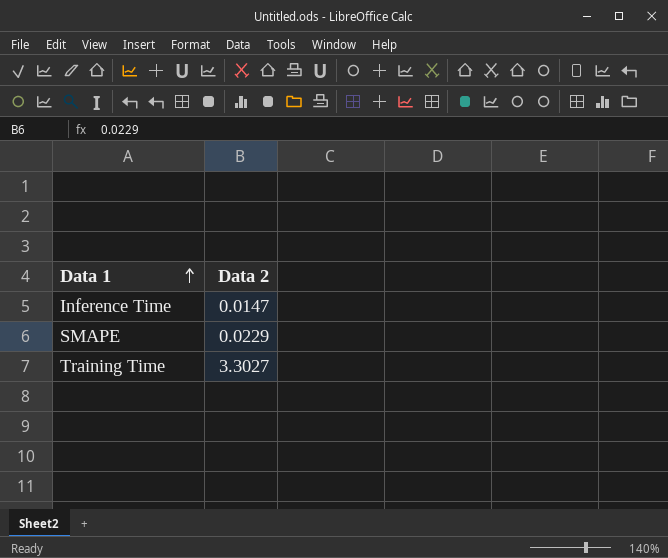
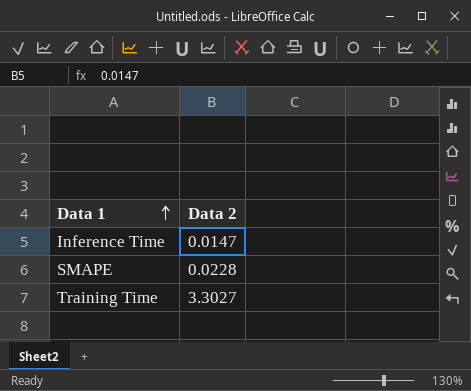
SMAPE | Data 2: 0.0229 -> 0.0228

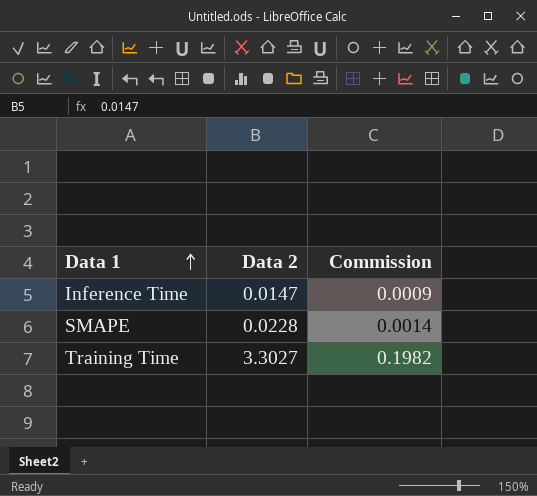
column Commission | formula: none -> [Data 2] * 0.06

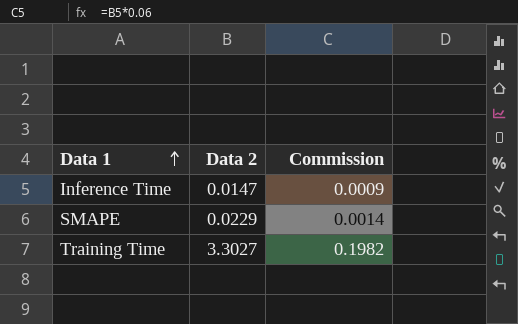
SMAPE | Data 2: 0.0228 -> 0.0229

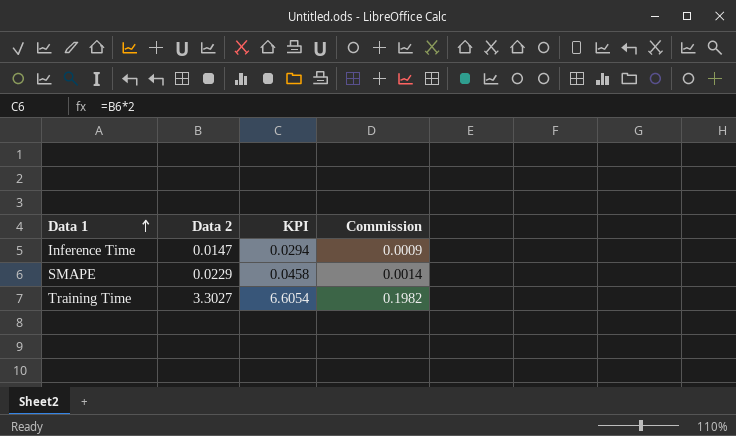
column KPI | formula: none -> [Data 2] * 2

